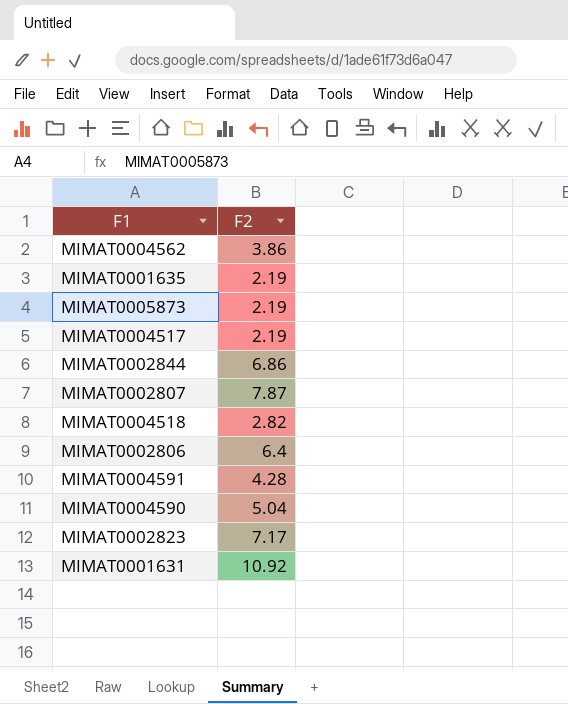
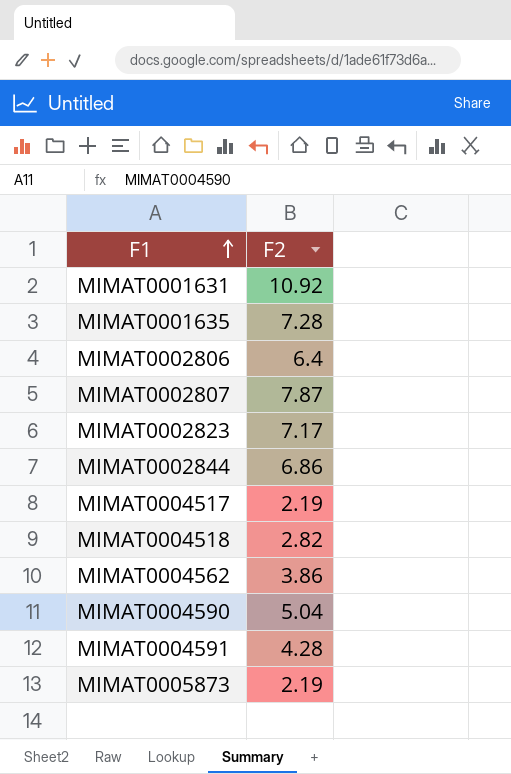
row order: none -> F1 ascending
MIMAT0001635 | F2: 2.19 -> 7.28

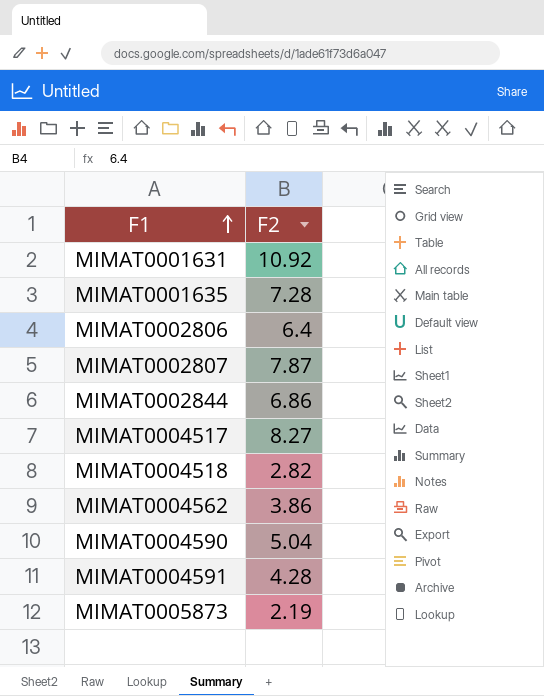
row MIMAT0002823: 7.17 -> none
MIMAT0004517 | F2: 2.19 -> 8.27

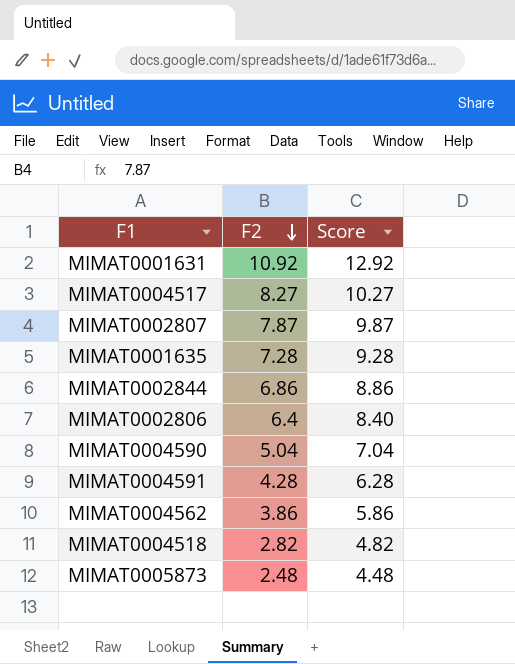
row order: F1 ascending -> F2 descending
column Score | formula: none -> [F2] + 2
MIMAT0005873 | F2: 2.19 -> 2.48

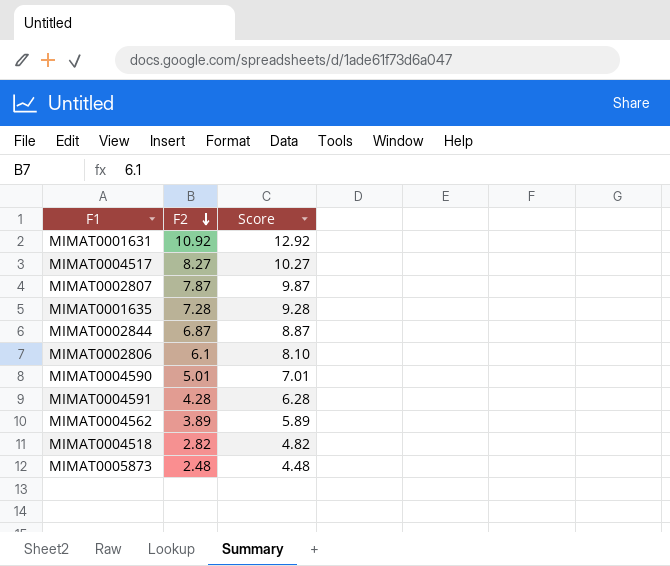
MIMAT0002844 | F2: 6.86 -> 6.87
MIMAT0002844 | Score: 8.86 -> 8.87
MIMAT0002806 | F2: 6.4 -> 6.1
MIMAT0002806 | Score: 8.40 -> 8.10
MIMAT0004590 | F2: 5.04 -> 5.01
MIMAT0004590 | Score: 7.04 -> 7.01
MIMAT0004562 | F2: 3.86 -> 3.89
MIMAT0004562 | Score: 5.86 -> 5.89

